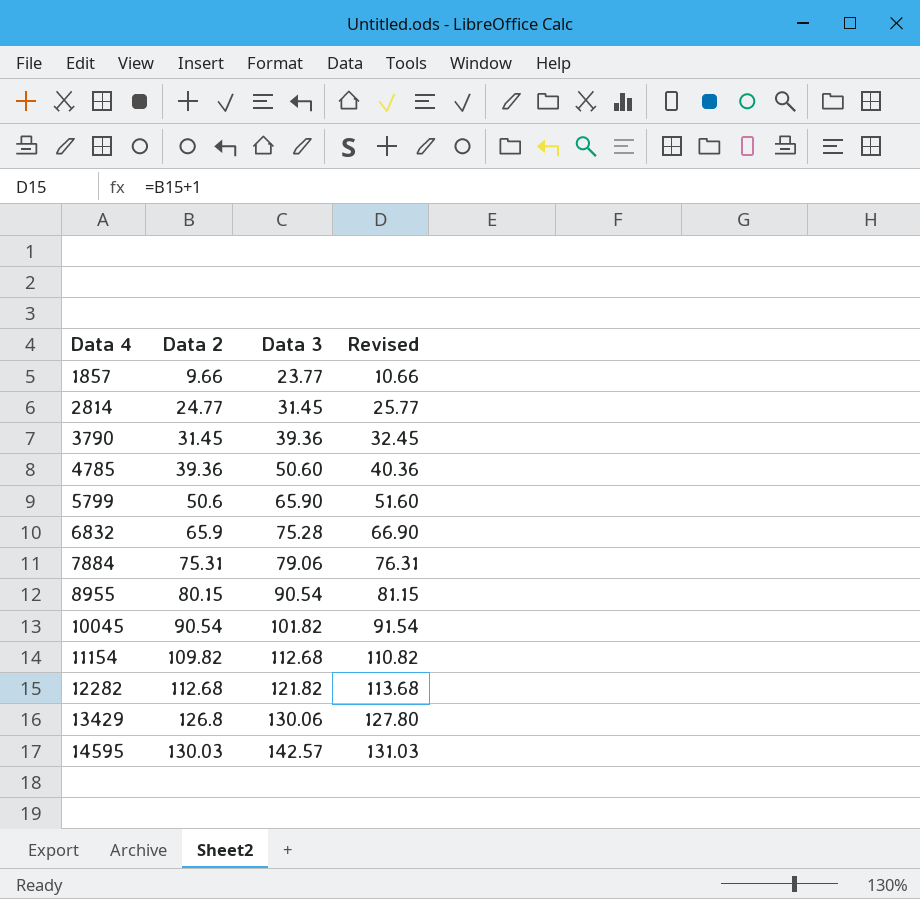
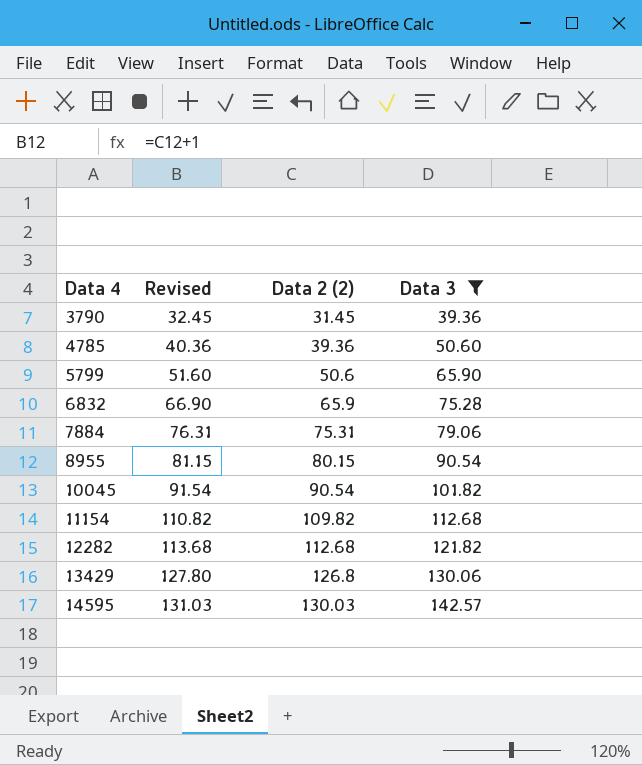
filter: none -> Data 3 >= 39.36
column Revised | position: 4 -> 2
column name: Data 2 -> Data 2 (2)

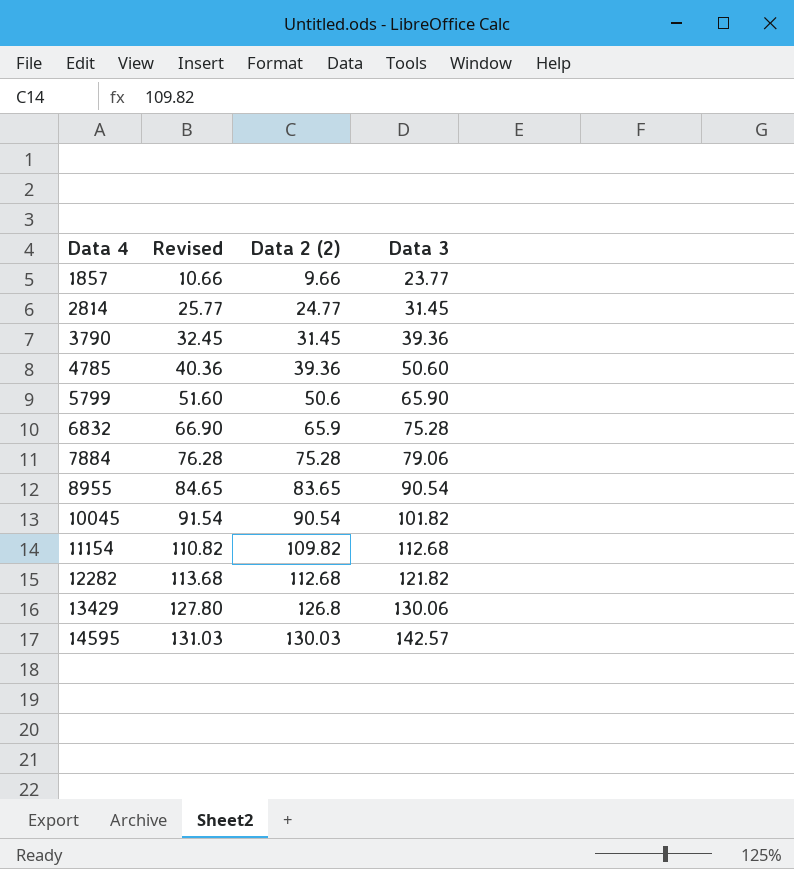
filter: Data 3 >= 39.36 -> none
7884 | Revised: 76.31 -> 76.28
7884 | Data 2 (2): 75.31 -> 75.28
8955 | Revised: 81.15 -> 84.65
8955 | Data 2 (2): 80.15 -> 83.65

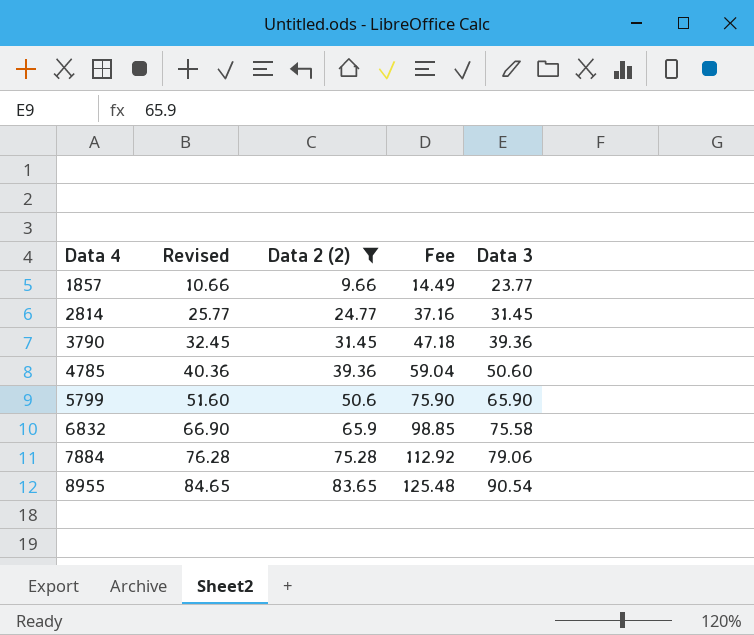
filter: none -> Data 2 (2) <= 83.65
column Fee | formula: none -> [Data 2 (2)] * 1.5
6832 | Data 3: 75.28 -> 75.58

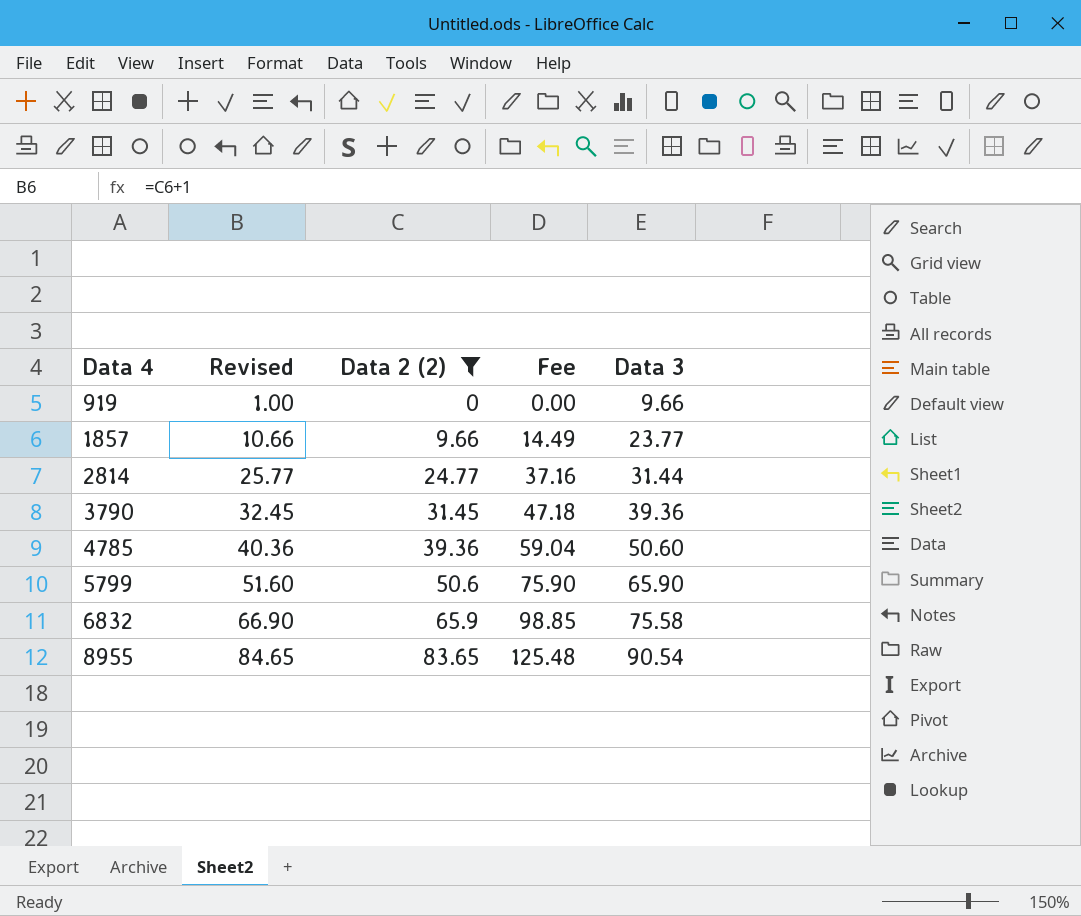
row 7884: 76.28 | 75.28 | 112.92 | 79.06 -> none
row 919: none -> 1.00 | 0 | 0.00 | 9.66
2814 | Data 3: 31.45 -> 31.44

